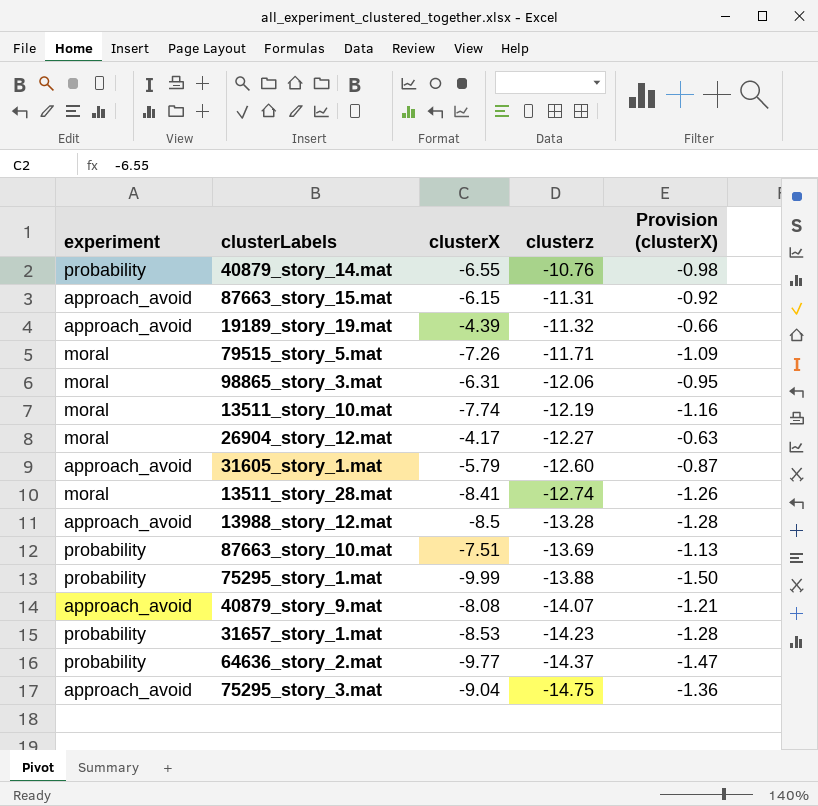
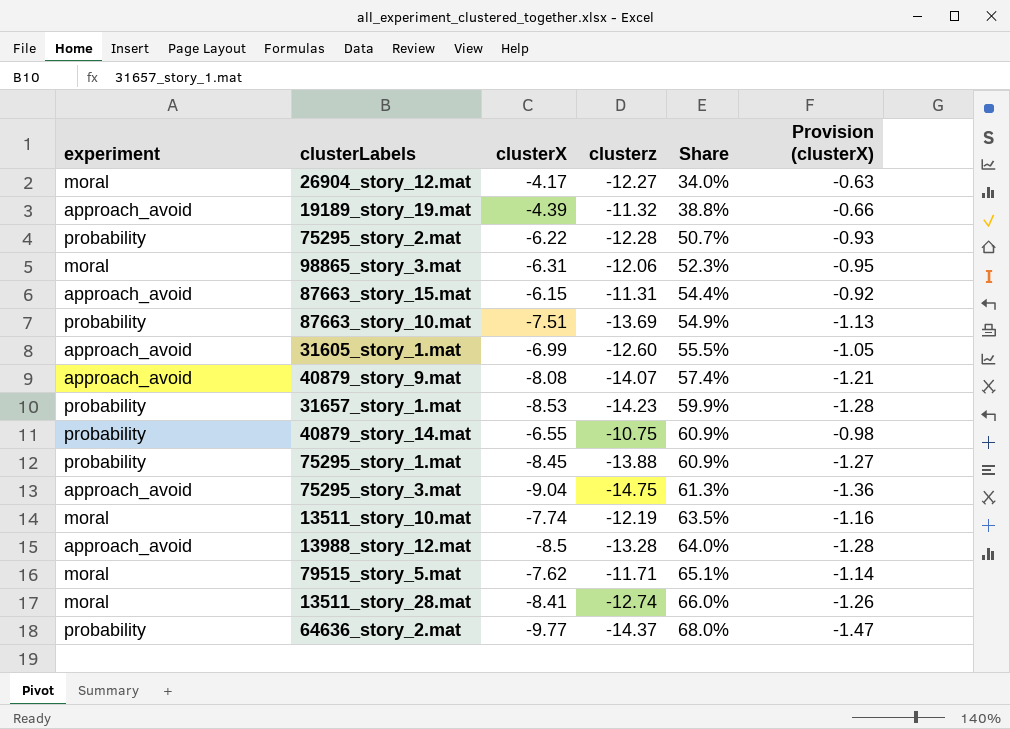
row order: clusterz descending -> Share ascending
column Share | formula: none -> [clusterX] / [clusterz]
row 75295_story_2.mat: none -> probability | -6.22 | -12.28 | 50.7% | -0.93
31605_story_1.mat | clusterX: -5.79 -> -6.99
31605_story_1.mat | Provision (clusterX): -0.87 -> -1.05
40879_story_14.mat | clusterz: -10.76 -> -10.75
75295_story_1.mat | clusterX: -9.99 -> -8.45
75295_story_1.mat | Provision (clusterX): -1.50 -> -1.27
79515_story_5.mat | clusterX: -7.26 -> -7.62
79515_story_5.mat | Provision (clusterX): -1.09 -> -1.14

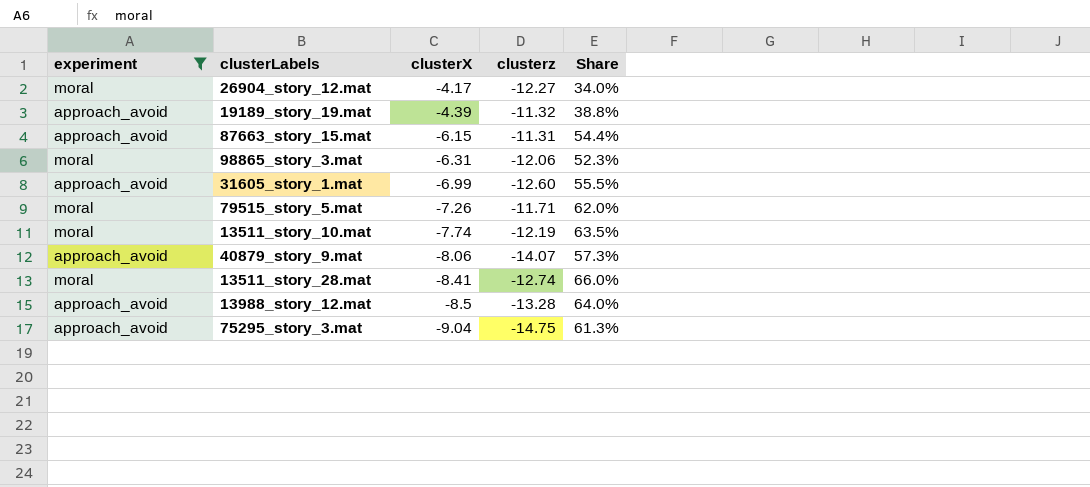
filter: none -> experiment != probability
row order: Share ascending -> clusterX descending
column Provision (clusterX) | formula: [clusterX] * 0.15 -> none
79515_story_5.mat | clusterX: -7.62 -> -7.26
79515_story_5.mat | Share: 65.1% -> 62.0%
40879_story_9.mat | clusterX: -8.08 -> -8.06
40879_story_9.mat | Share: 57.4% -> 57.3%

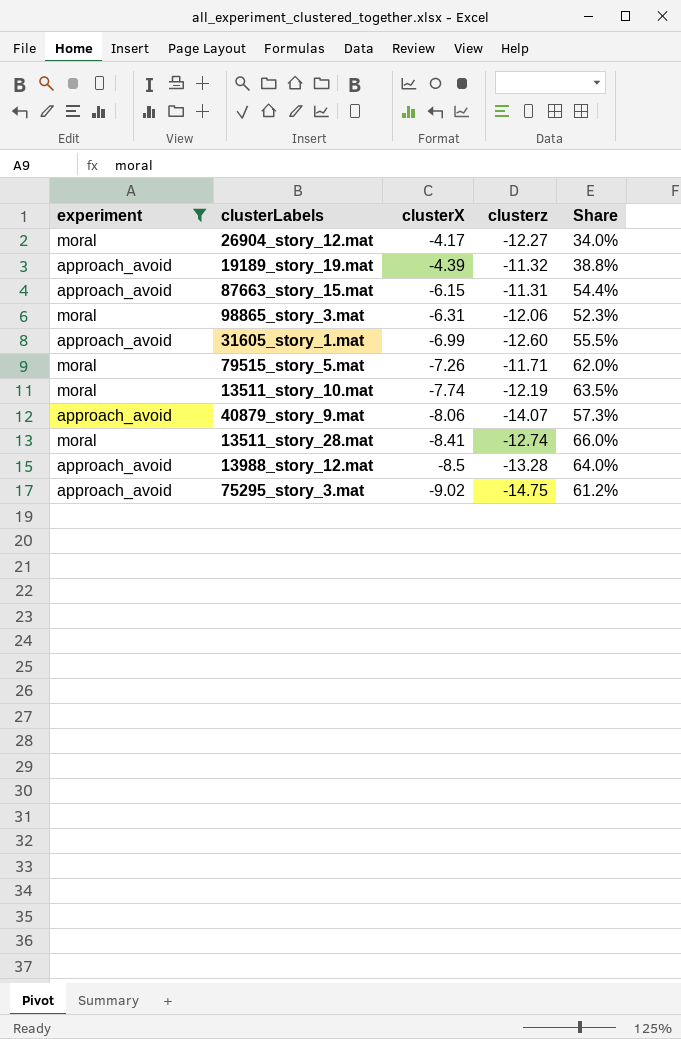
75295_story_3.mat | clusterX: -9.04 -> -9.02
75295_story_3.mat | Share: 61.3% -> 61.2%

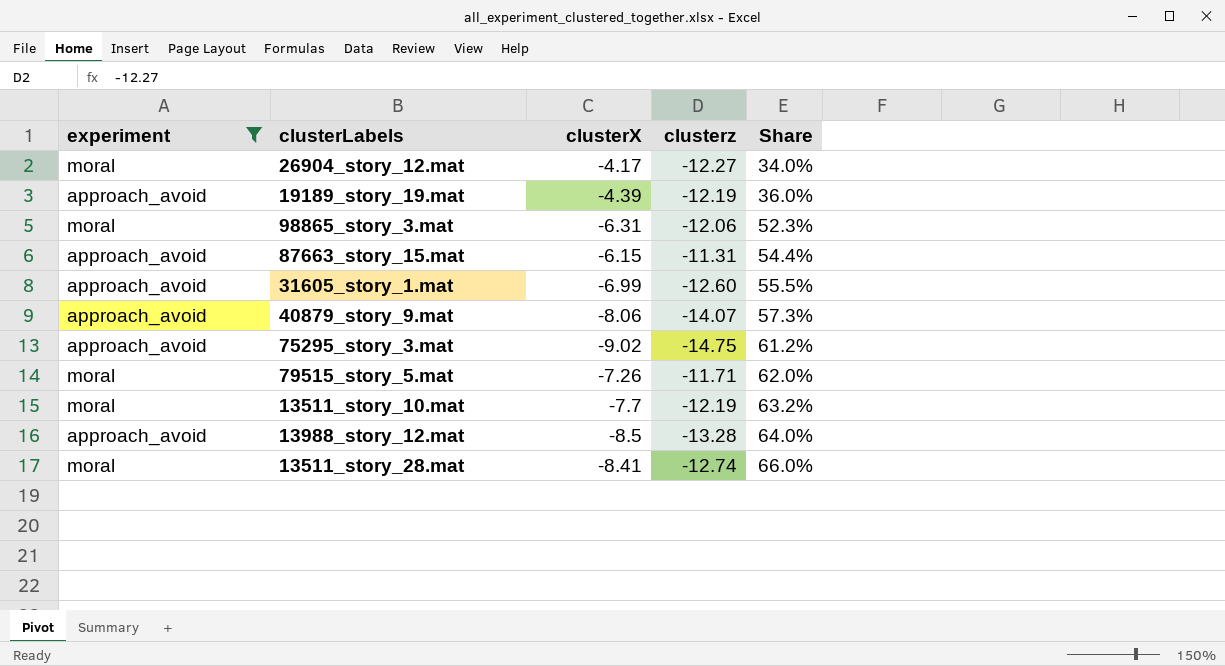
row order: clusterX descending -> Share ascending
19189_story_19.mat | clusterz: -11.32 -> -12.19
19189_story_19.mat | Share: 38.8% -> 36.0%
13511_story_10.mat | clusterX: -7.74 -> -7.7
13511_story_10.mat | Share: 63.5% -> 63.2%

